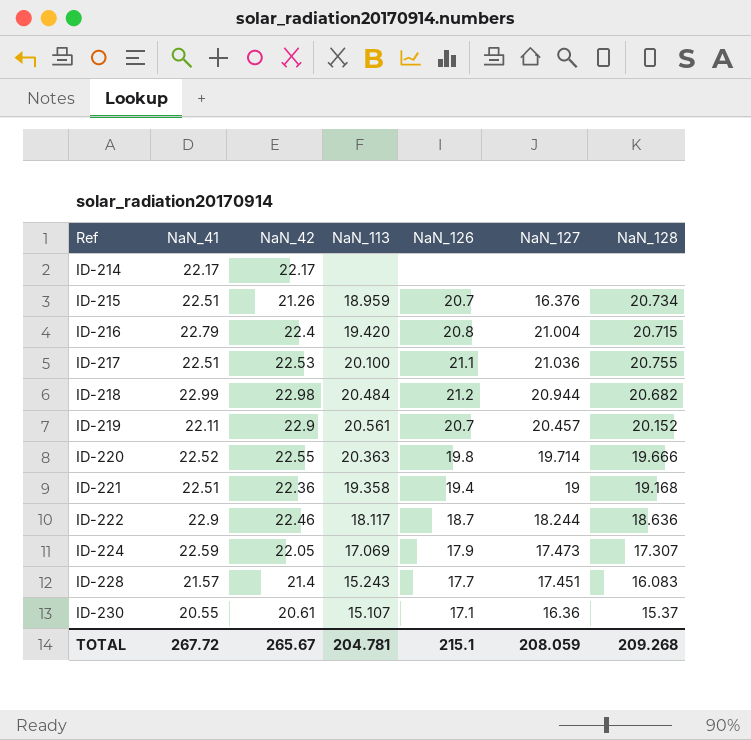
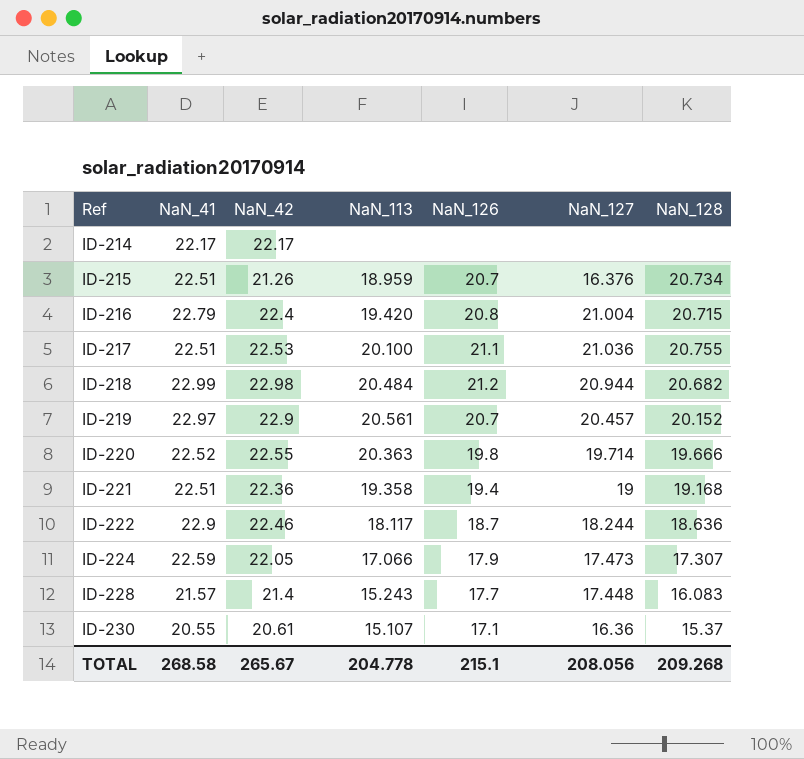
ID-219 | NaN_41: 22.11 -> 22.97
ID-224 | NaN_113: 17.069 -> 17.066
ID-228 | NaN_127: 17.451 -> 17.448
TOTAL | NaN_41: 267.72 -> 268.58
TOTAL | NaN_113: 204.781 -> 204.778
TOTAL | NaN_127: 208.059 -> 208.056

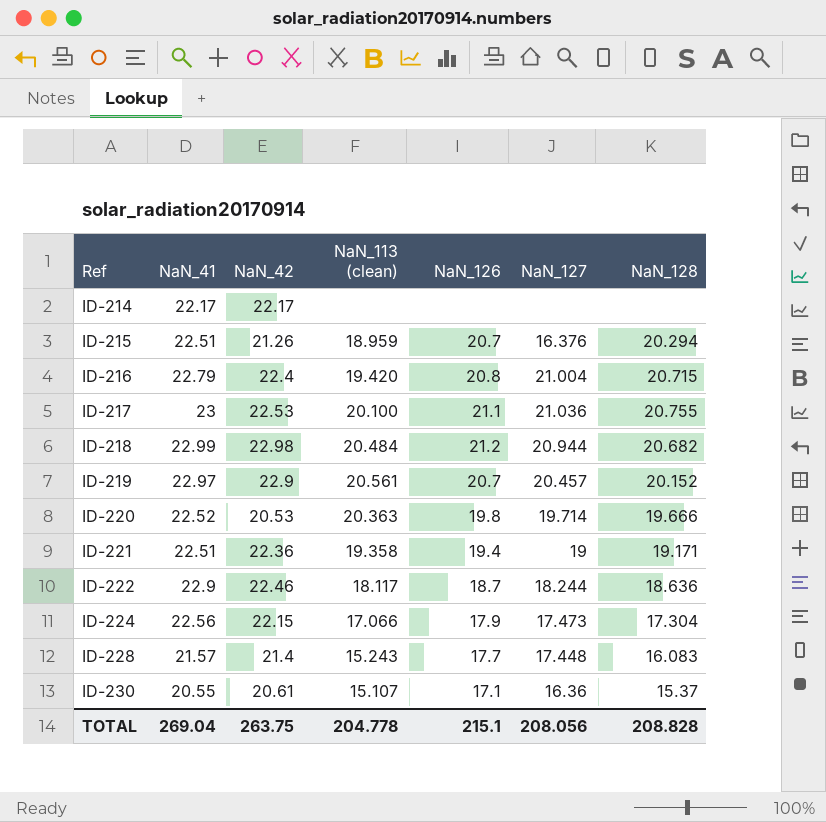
column name: NaN_113 -> NaN_113 (clean)
ID-215 | NaN_128: 20.734 -> 20.294
ID-217 | NaN_41: 22.51 -> 23
ID-220 | NaN_42: 22.55 -> 20.53
ID-221 | NaN_128: 19.168 -> 19.171
ID-224 | NaN_41: 22.59 -> 22.56
ID-224 | NaN_42: 22.05 -> 22.15
ID-224 | NaN_128: 17.307 -> 17.304
TOTAL | NaN_41: 268.58 -> 269.04
TOTAL | NaN_42: 265.67 -> 263.75
TOTAL | NaN_128: 209.268 -> 208.828

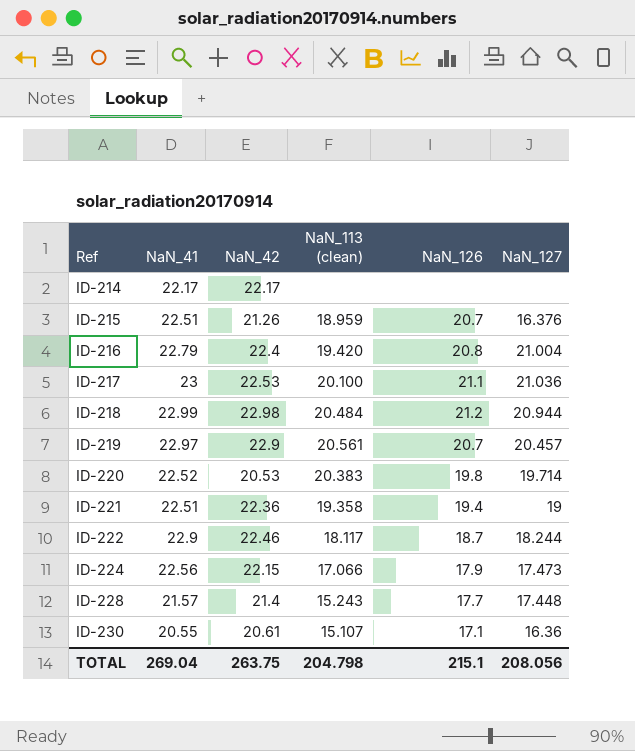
column NaN_128 | position: 7 -> none
ID-220 | NaN_113 (clean): 20.363 -> 20.383
TOTAL | NaN_113 (clean): 204.778 -> 204.798

